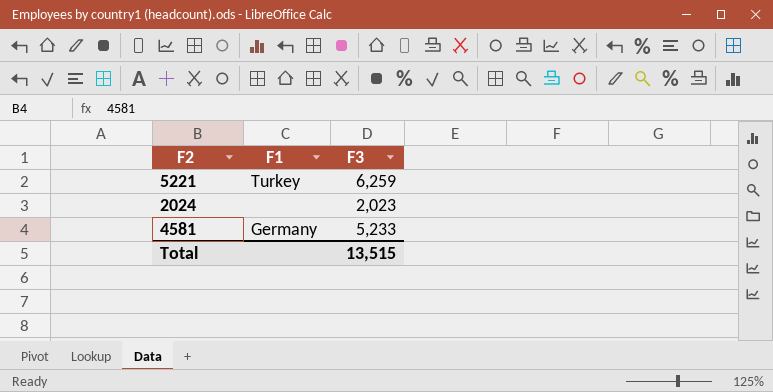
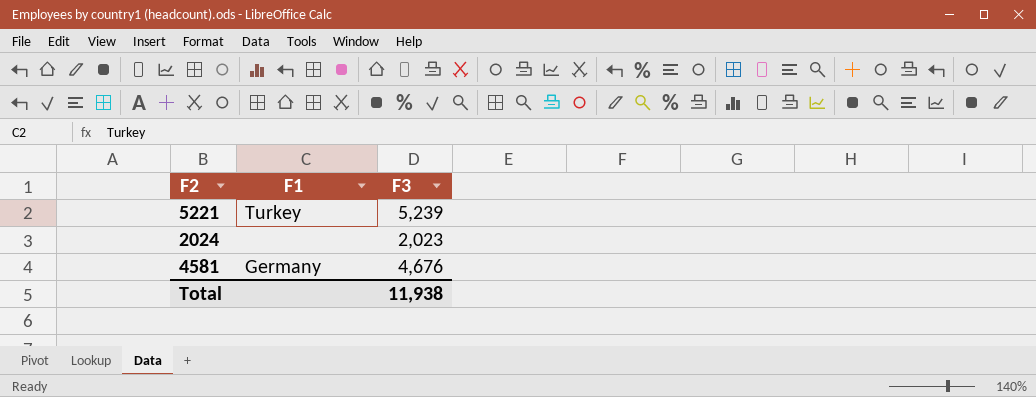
5221 | F3: 6,259 -> 5,239
4581 | F3: 5,233 -> 4,676
Total | F3: 13,515 -> 11,938

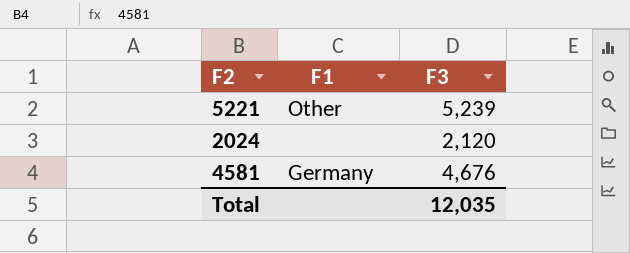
5221 | F1: Turkey -> Other
2024 | F3: 2,023 -> 2,120
Total | F3: 11,938 -> 12,035

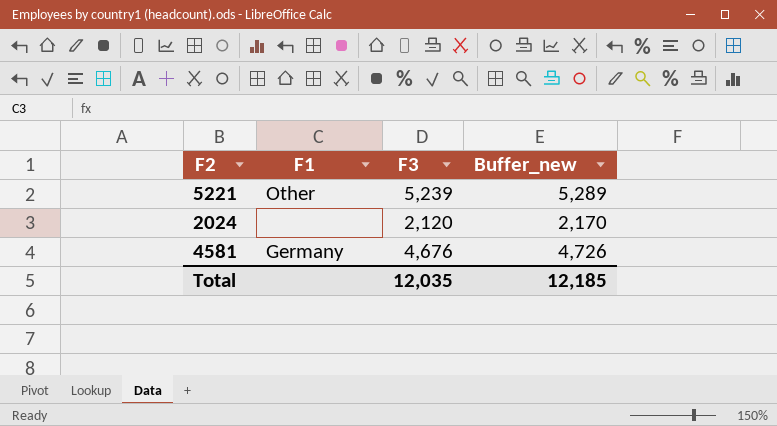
column Buffer_new | formula: none -> [F3] + 50

